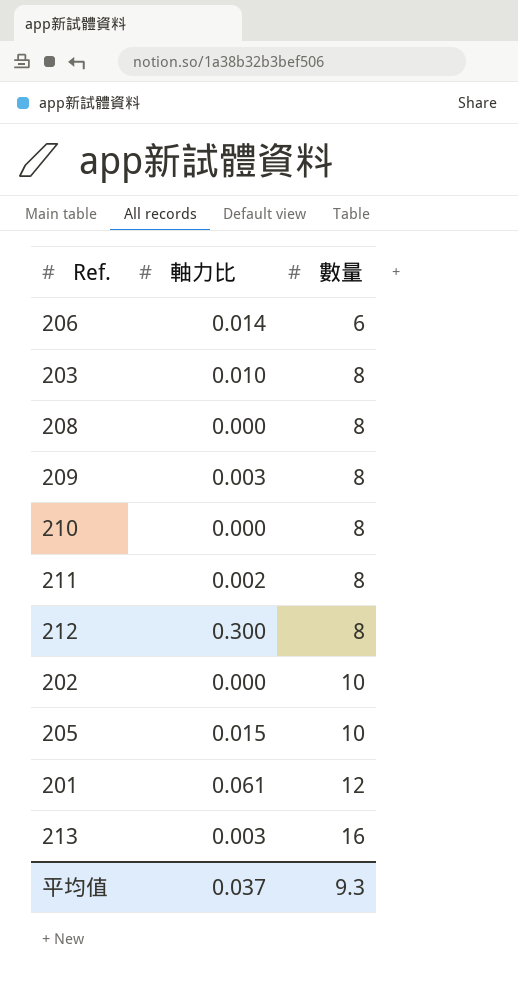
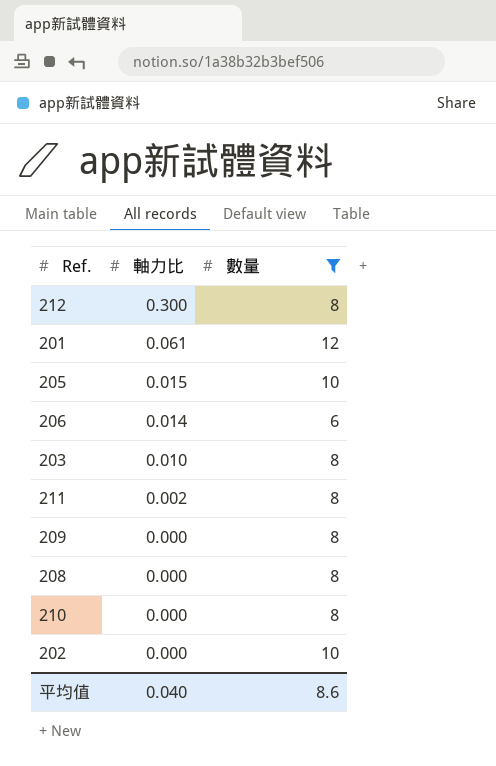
filter: none -> 數量 != 16
row order: 數量 ascending -> 軸力比 descending
209 | 軸力比: 0.003 -> 0.000
平均值 | 軸力比: 0.037 -> 0.040
平均值 | 數量: 9.3 -> 8.6

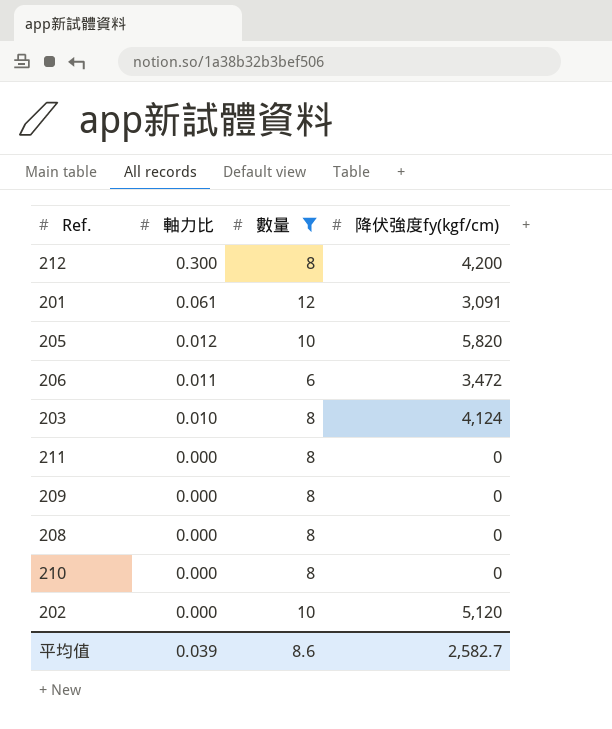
column 降伏強度fy(kgf/cm) | position: none -> 4
205 | 軸力比: 0.015 -> 0.012
206 | 軸力比: 0.014 -> 0.011
211 | 軸力比: 0.002 -> 0.000
平均值 | 軸力比: 0.040 -> 0.039

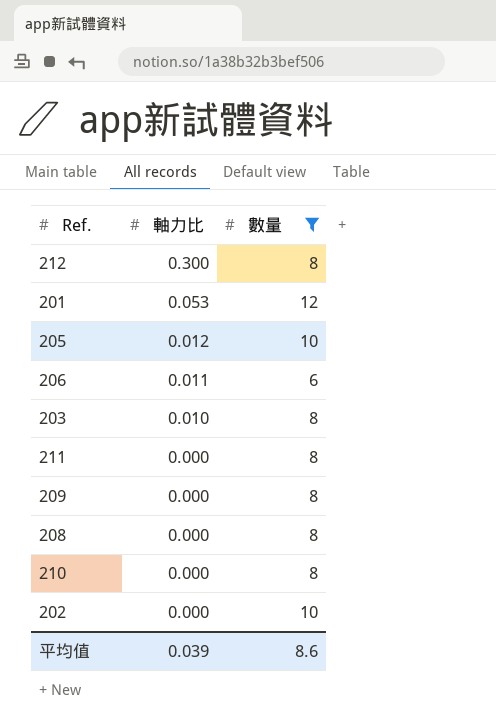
column 降伏強度fy(kgf/cm) | position: 4 -> none
201 | 軸力比: 0.061 -> 0.053

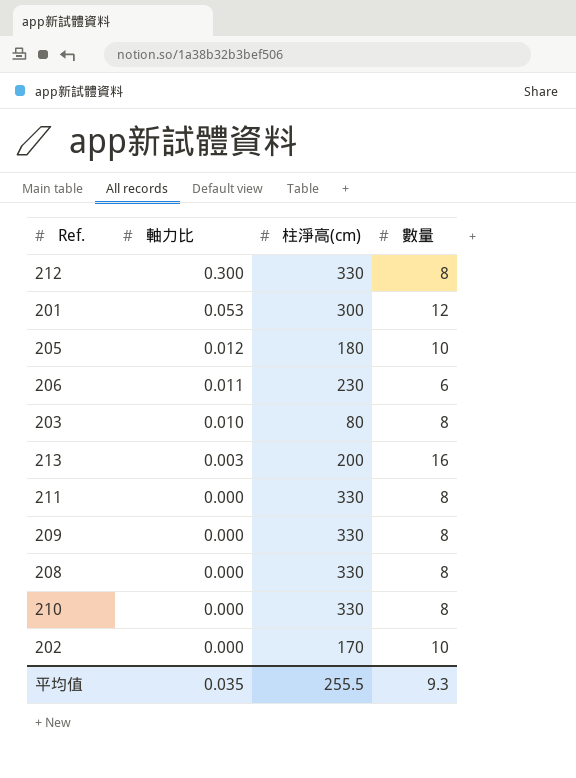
filter: 數量 != 16 -> none
column 柱淨高(cm) | position: none -> 3
平均值 | 軸力比: 0.039 -> 0.035
平均值 | 數量: 8.6 -> 9.3

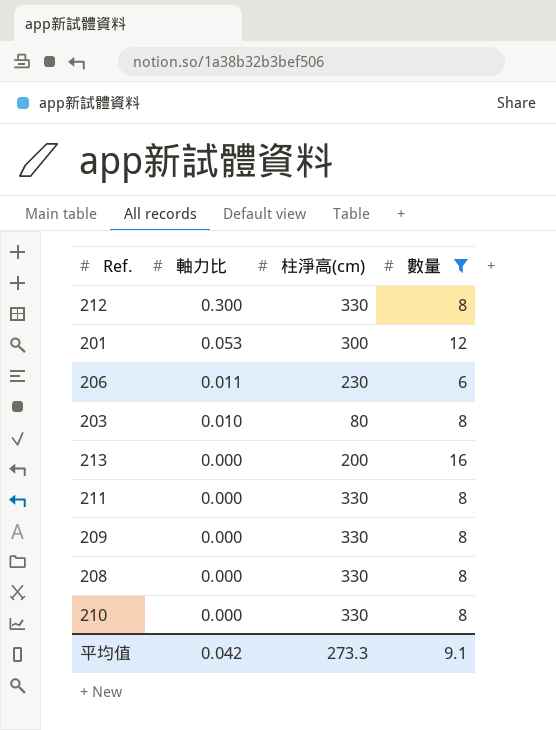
filter: none -> 數量 != 10
213 | 軸力比: 0.003 -> 0.000
平均值 | 軸力比: 0.035 -> 0.042
平均值 | 柱淨高(cm): 255.5 -> 273.3
平均值 | 數量: 9.3 -> 9.1

